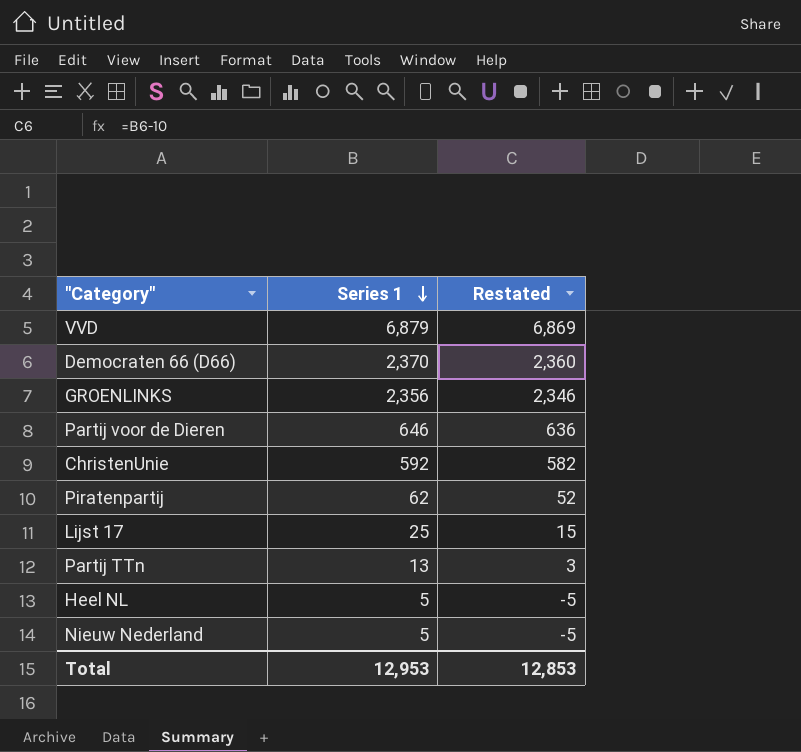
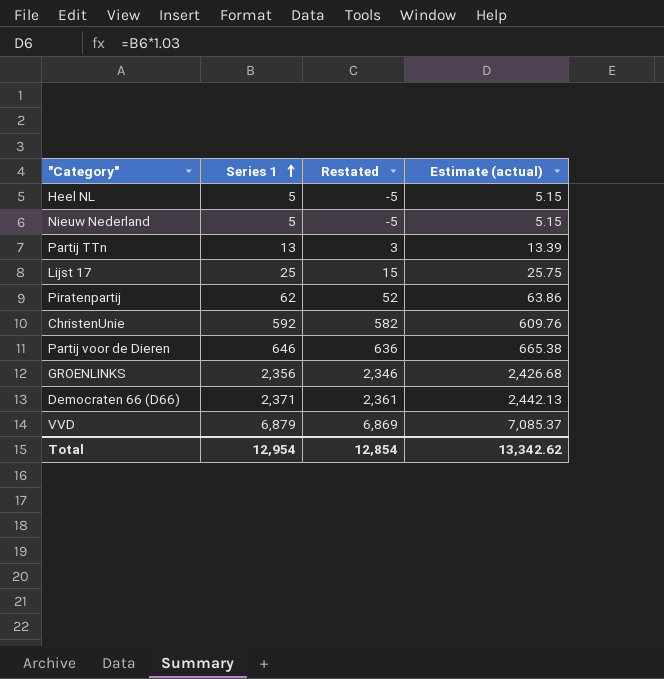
row order: Series 1 descending -> Series 1 ascending
column Estimate (actual) | formula: none -> [Series 1] * 1.03
Democraten 66 (D66) | Series 1: 2,370 -> 2,371
Democraten 66 (D66) | Restated: 2,360 -> 2,361
Total | Series 1: 12,953 -> 12,954
Total | Restated: 12,853 -> 12,854

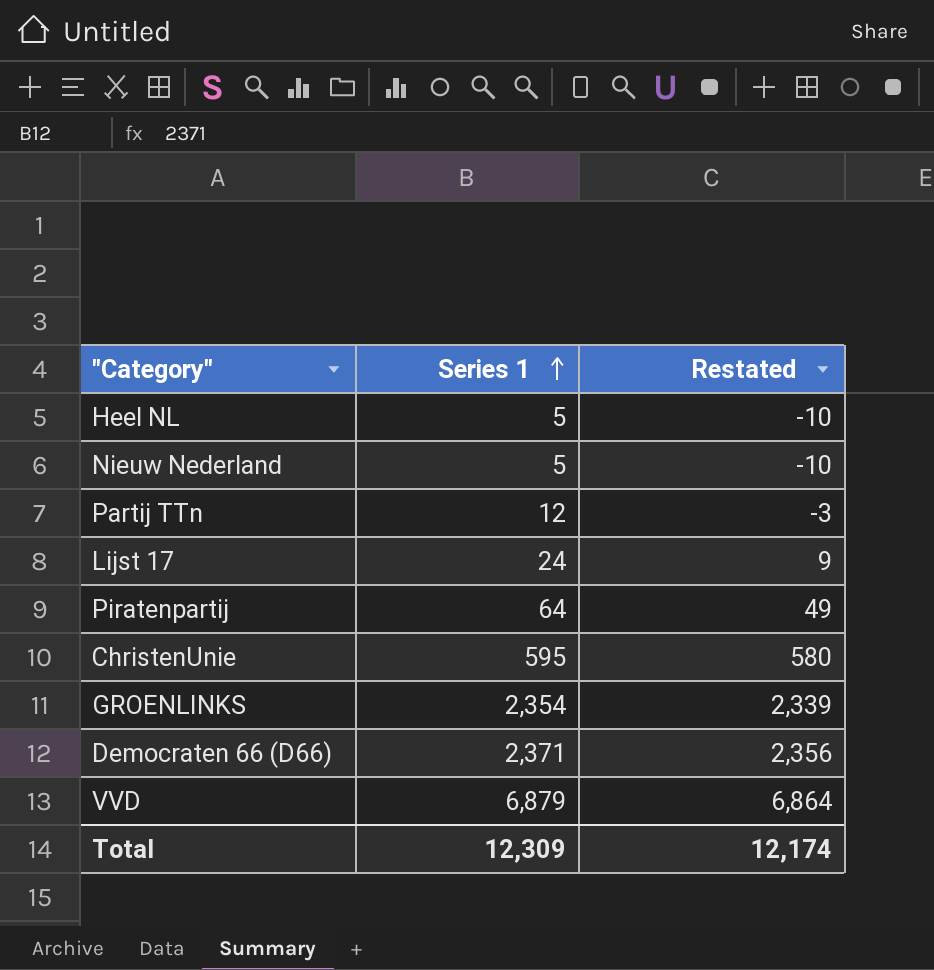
column Estimate (actual) | formula: [Series 1] * 1.03 -> none
column Restated | formula: [Series 1] - 10 -> [Series 1] - 15
row Partij voor de Dieren: 646 | 636 | 665.38 -> none
Partij TTn | Series 1: 13 -> 12
Lijst 17 | Series 1: 25 -> 24
Piratenpartij | Series 1: 62 -> 64
ChristenUnie | Series 1: 592 -> 595
GROENLINKS | Series 1: 2,356 -> 2,354
Total | Series 1: 12,954 -> 12,309
Total | Restated: 12,854 -> 12,174

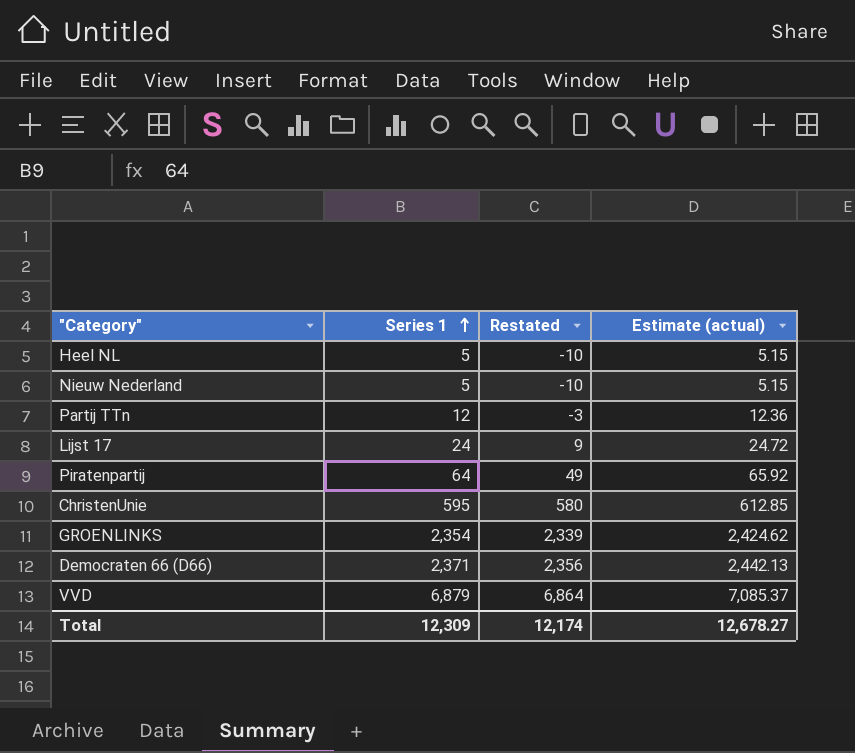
column Estimate (actual) | formula: none -> [Series 1] * 1.03

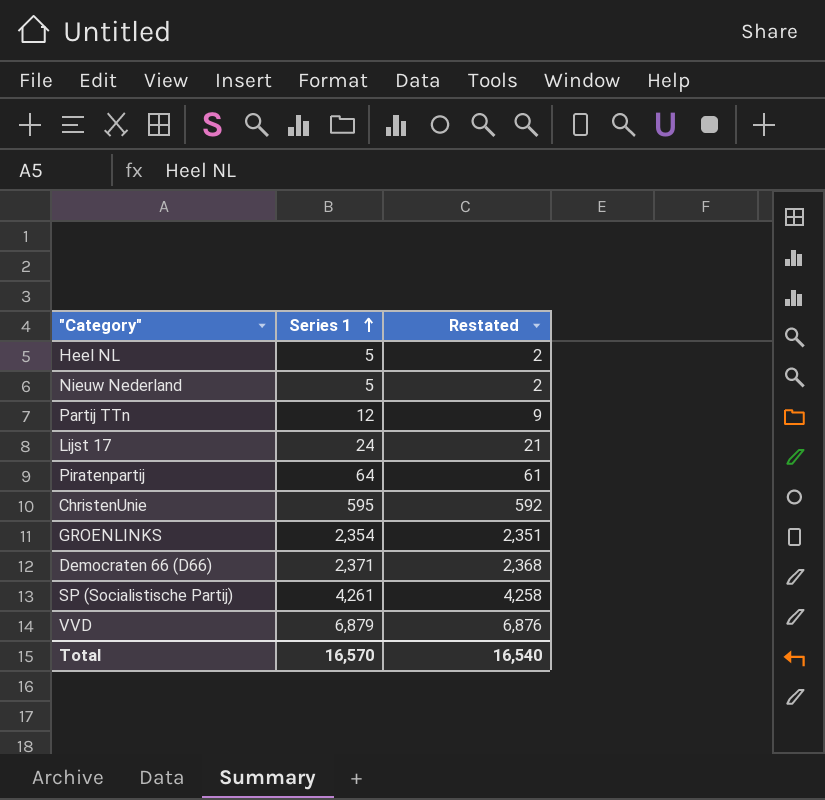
column Estimate (actual) | formula: [Series 1] * 1.03 -> none
column Restated | formula: [Series 1] - 15 -> [Series 1] - 3
row SP (Socialistische Partij): none -> 4,261 | 4,258
Total | Series 1: 12,309 -> 16,570
Total | Restated: 12,174 -> 16,540

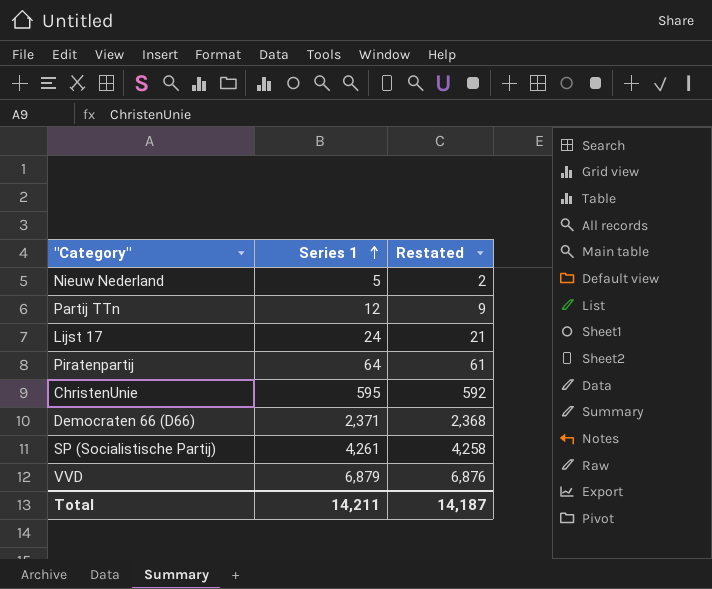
row Heel NL: 5 | 2 -> none
row GROENLINKS: 2,354 | 2,351 -> none
Total | Series 1: 16,570 -> 14,211
Total | Restated: 16,540 -> 14,187

